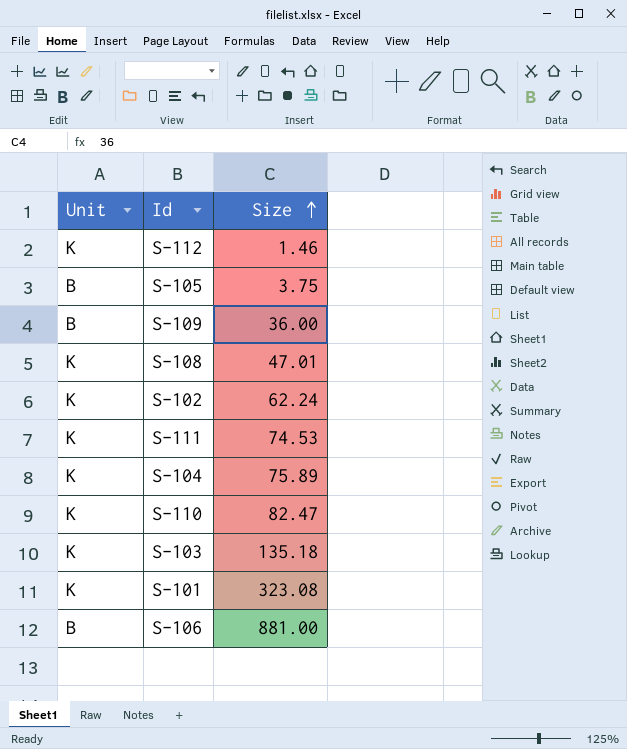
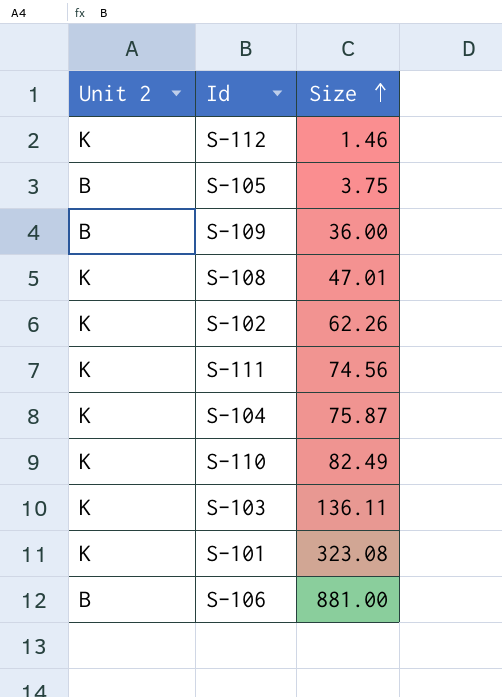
column name: Unit -> Unit 2
S-102 | Size: 62.24 -> 62.26
S-111 | Size: 74.53 -> 74.56
S-104 | Size: 75.89 -> 75.87
S-110 | Size: 82.47 -> 82.49
S-103 | Size: 135.18 -> 136.11

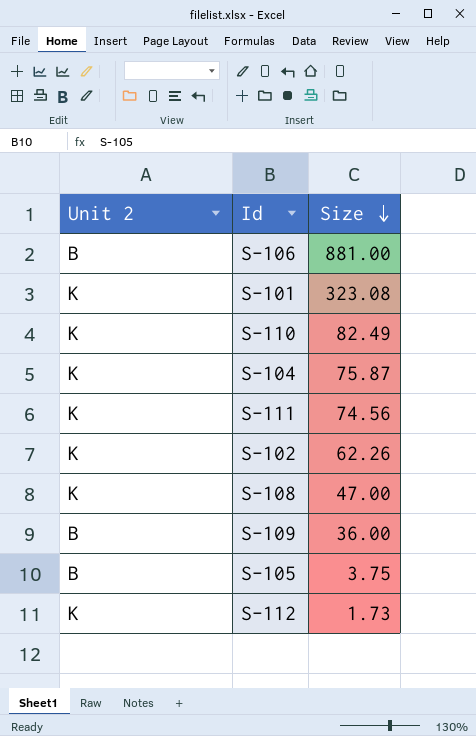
row order: Size ascending -> Size descending
row S-103: K | 136.11 -> none
S-108 | Size: 47.01 -> 47.00
S-112 | Size: 1.46 -> 1.73

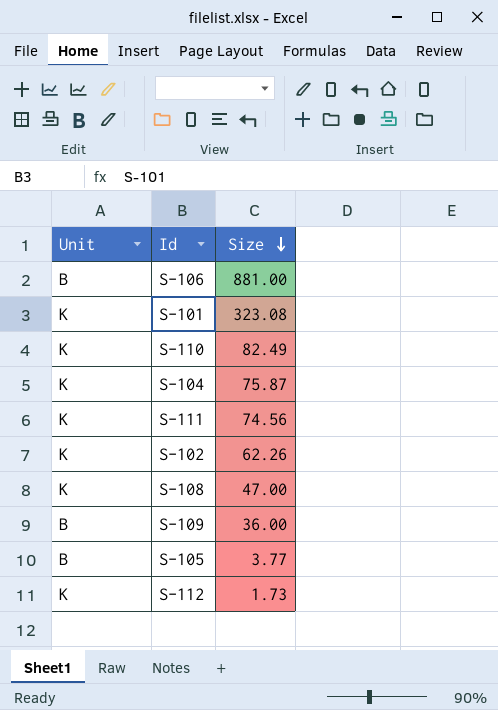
column name: Unit 2 -> Unit
S-105 | Size: 3.75 -> 3.77

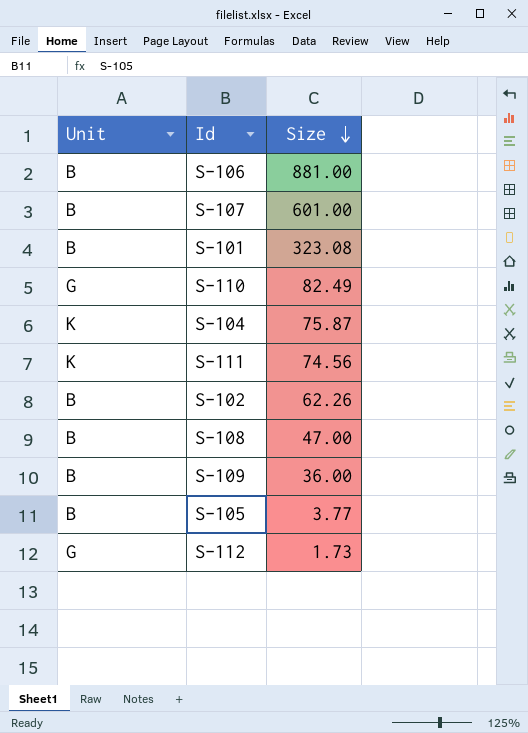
row S-107: none -> B | 601.00
S-101 | Unit: K -> B
S-110 | Unit: K -> G
S-102 | Unit: K -> B
S-108 | Unit: K -> B
S-112 | Unit: K -> G

